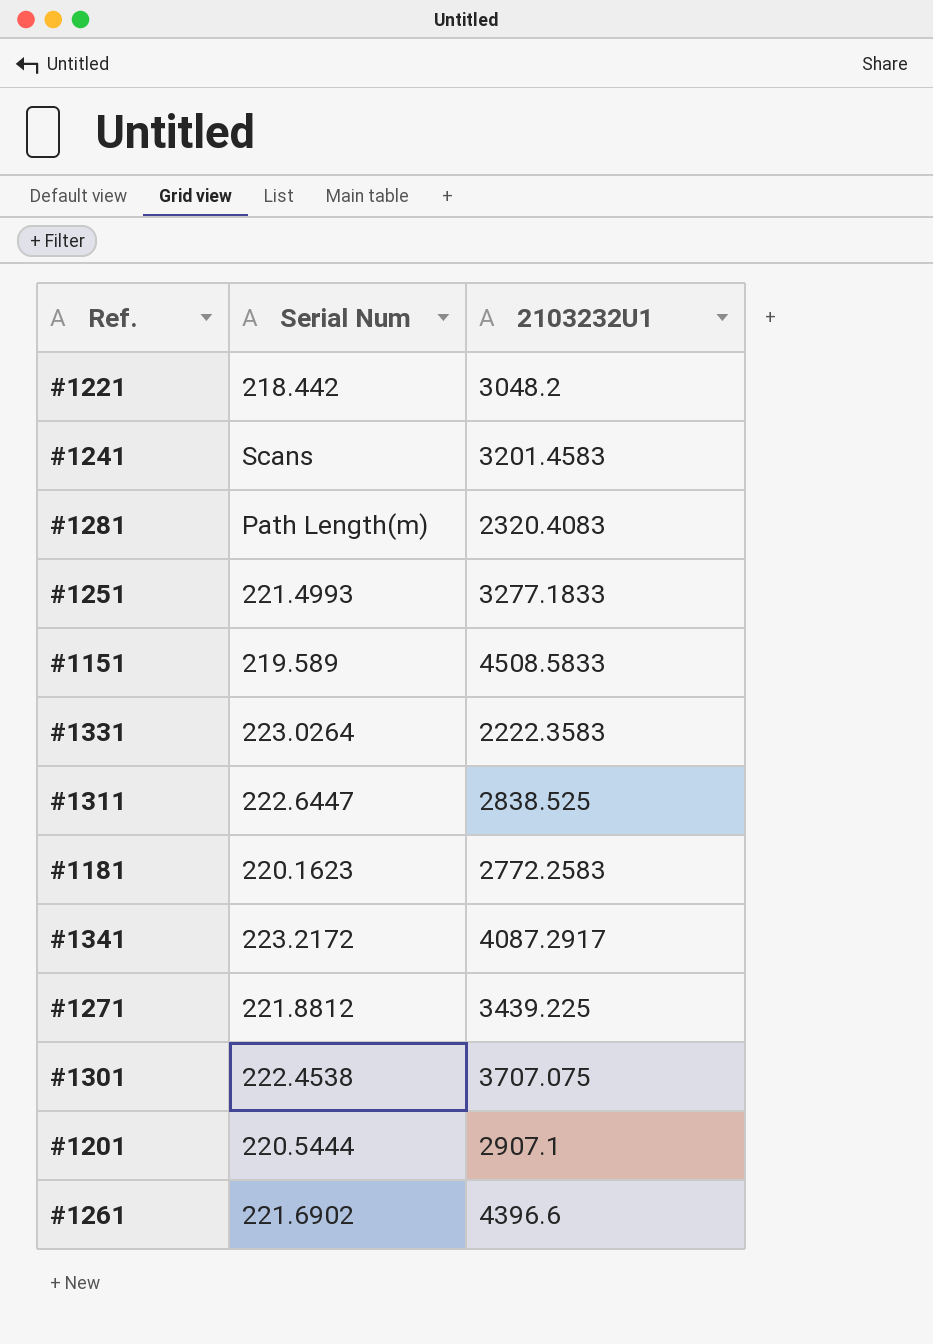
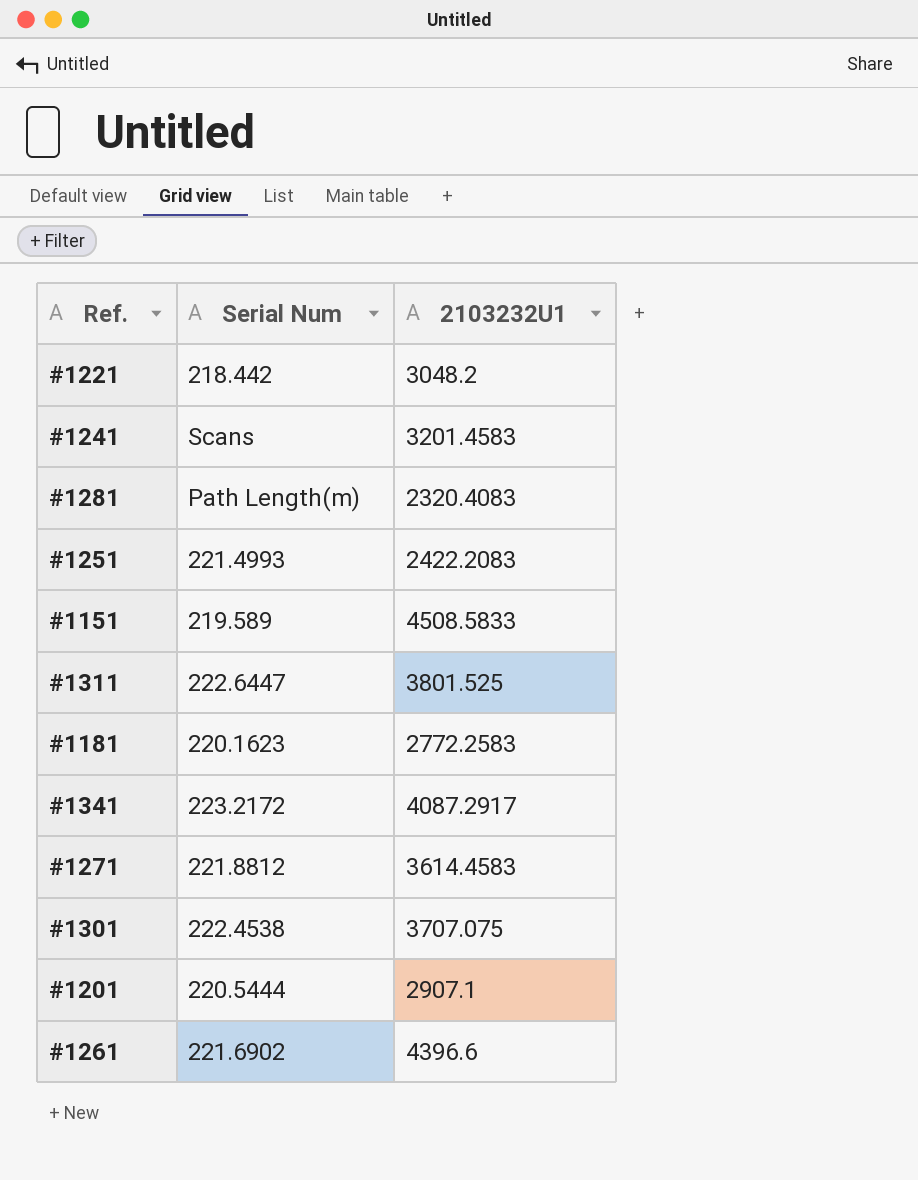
row #1331: 223.0264 | 2222.3583 -> none
#1251 | 2103232U1: 3277.1833 -> 2422.2083
#1311 | 2103232U1: 2838.525 -> 3801.525
#1271 | 2103232U1: 3439.225 -> 3614.4583

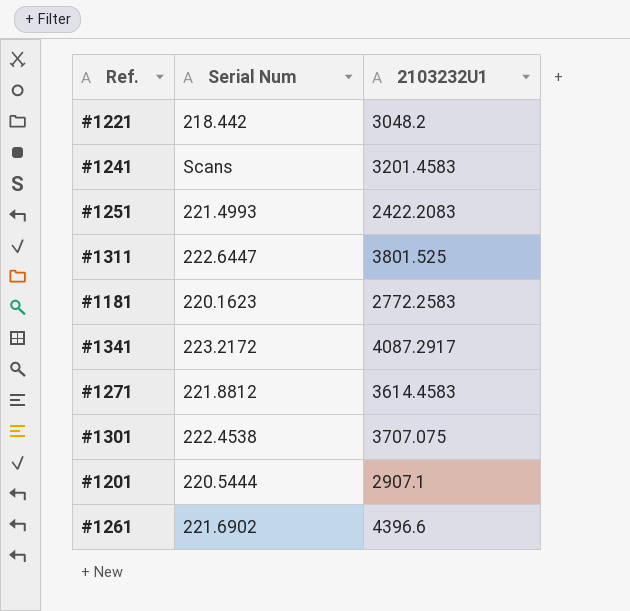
row #1281: Path Length(m) | 2320.4083 -> none
row #1151: 219.589 | 4508.5833 -> none

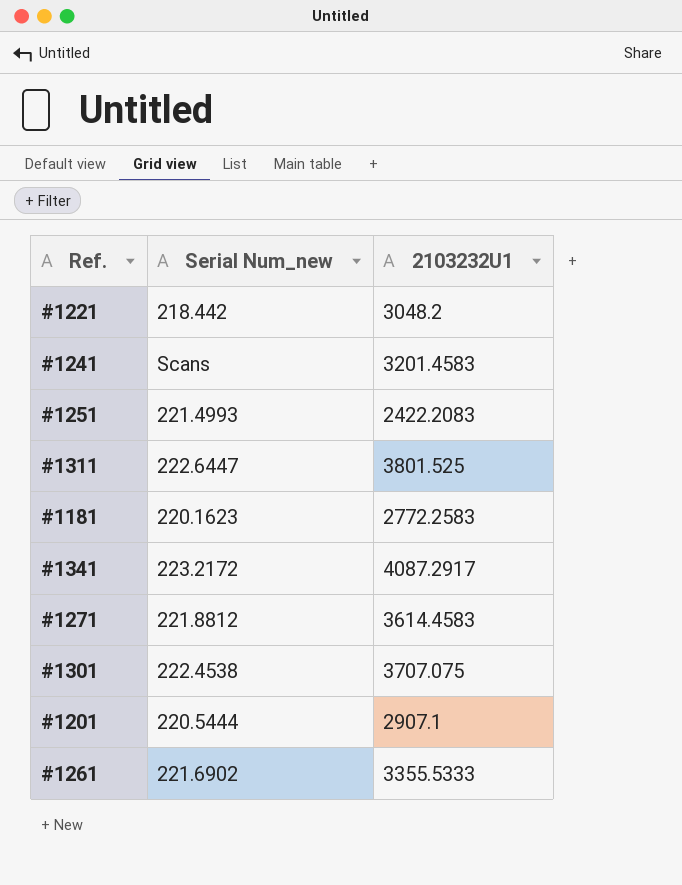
column name: Serial Num -> Serial Num_new
#1261 | 2103232U1: 4396.6 -> 3355.5333

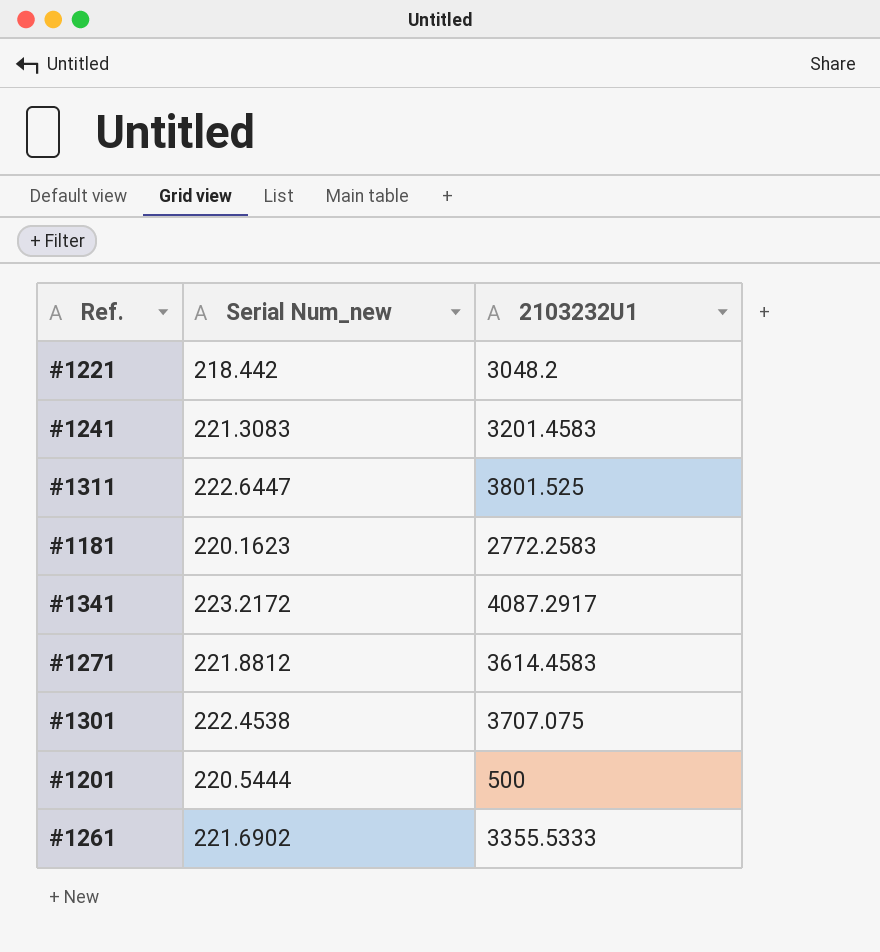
row #1251: 221.4993 | 2422.2083 -> none
#1241 | Serial Num_new: Scans -> 221.3083
#1201 | 2103232U1: 2907.1 -> 500

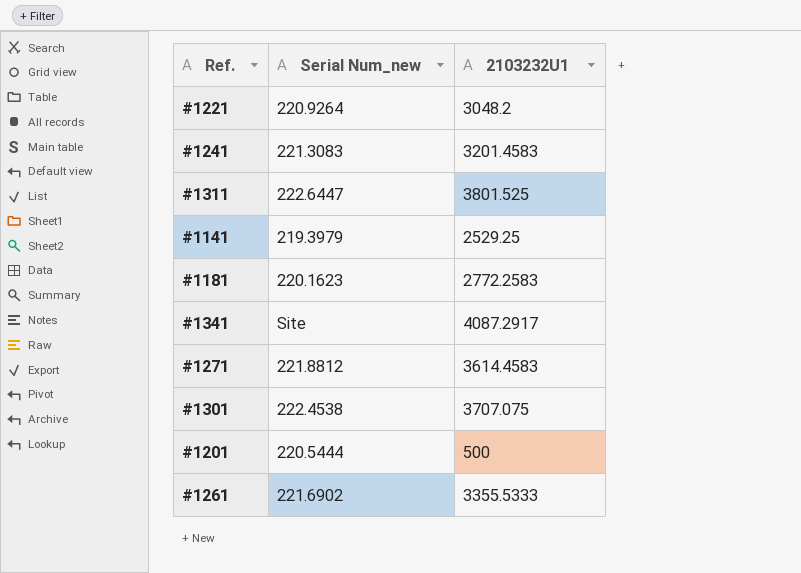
#1221 | Serial Num_new: 218.442 -> 220.9264
row #1141: none -> 219.3979 | 2529.25
#1341 | Serial Num_new: 223.2172 -> Site

